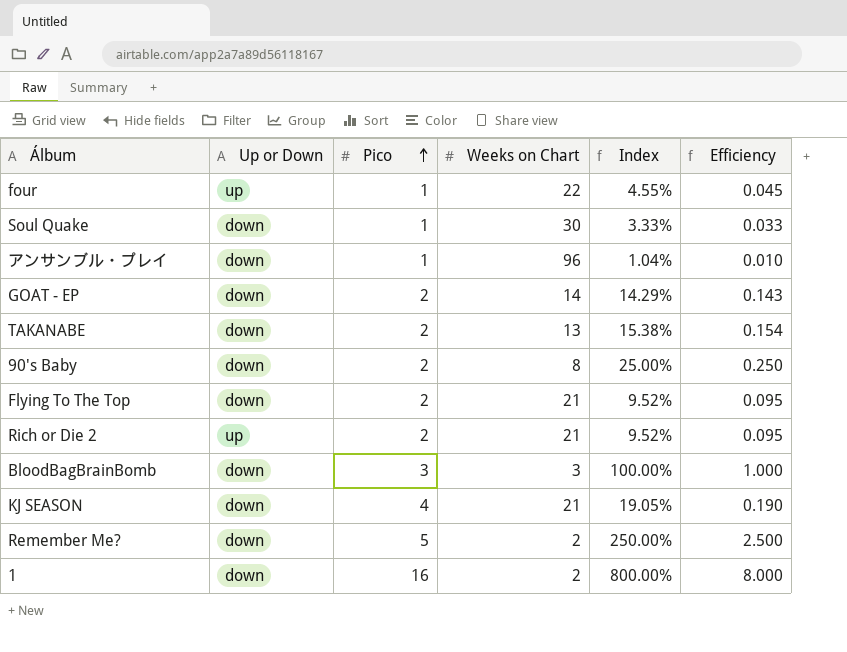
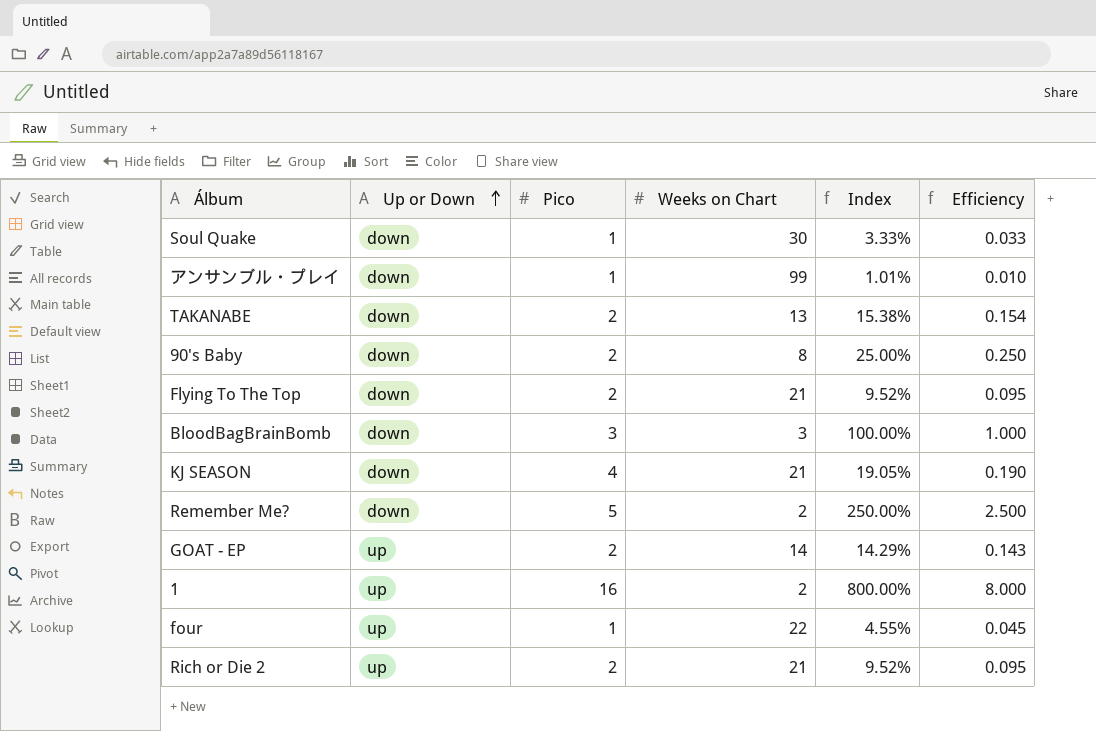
row order: Pico ascending -> Up or Down ascending
アンサンブル・プレイ | Weeks on Chart: 96 -> 99
アンサンブル・プレイ | Index: 1.04% -> 1.01%
GOAT - EP | Up or Down: down -> up
1 | Up or Down: down -> up

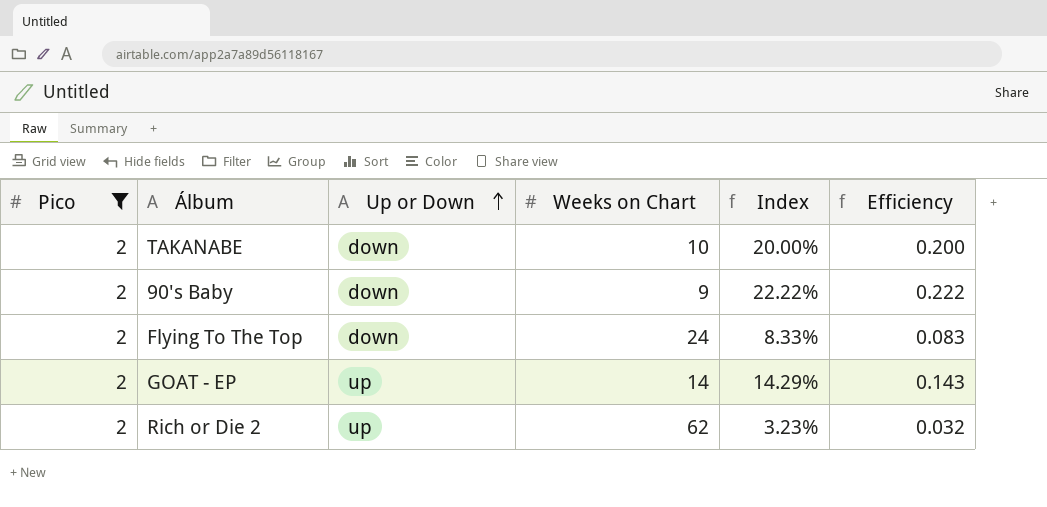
filter: none -> Pico = 2
column Pico | position: 3 -> 1
TAKANABE | Weeks on Chart: 13 -> 10
TAKANABE | Index: 15.38% -> 20.00%
TAKANABE | Efficiency: 0.154 -> 0.200
90's Baby | Weeks on Chart: 8 -> 9
90's Baby | Index: 25.00% -> 22.22%
90's Baby | Efficiency: 0.250 -> 0.222
Flying To The Top | Weeks on Chart: 21 -> 24
Flying To The Top | Index: 9.52% -> 8.33%
Flying To The Top | Efficiency: 0.095 -> 0.083
Rich or Die 2 | Weeks on Chart: 21 -> 62
Rich or Die 2 | Index: 9.52% -> 3.23%
Rich or Die 2 | Efficiency: 0.095 -> 0.032

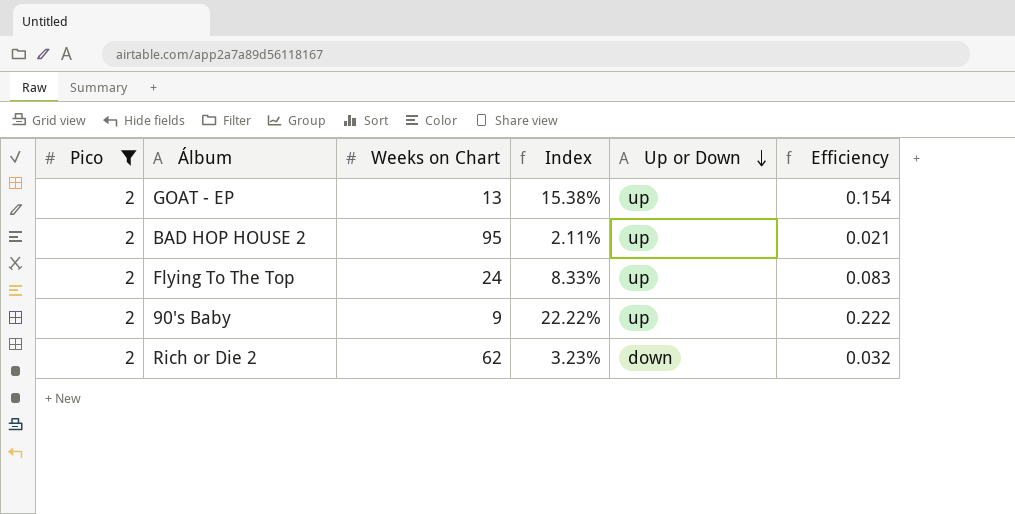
row order: Up or Down ascending -> Up or Down descending
column Up or Down | position: 3 -> 5
row TAKANABE: 2 | down | 10 | 20.00% | 0.200 -> none
GOAT - EP | Weeks on Chart: 14 -> 13
GOAT - EP | Index: 14.29% -> 15.38%
GOAT - EP | Efficiency: 0.143 -> 0.154
row BAD HOP HOUSE 2: none -> 2 | 95 | 2.11% | up | 0.021
Flying To The Top | Up or Down: down -> up
90's Baby | Up or Down: down -> up
Rich or Die 2 | Up or Down: up -> down

